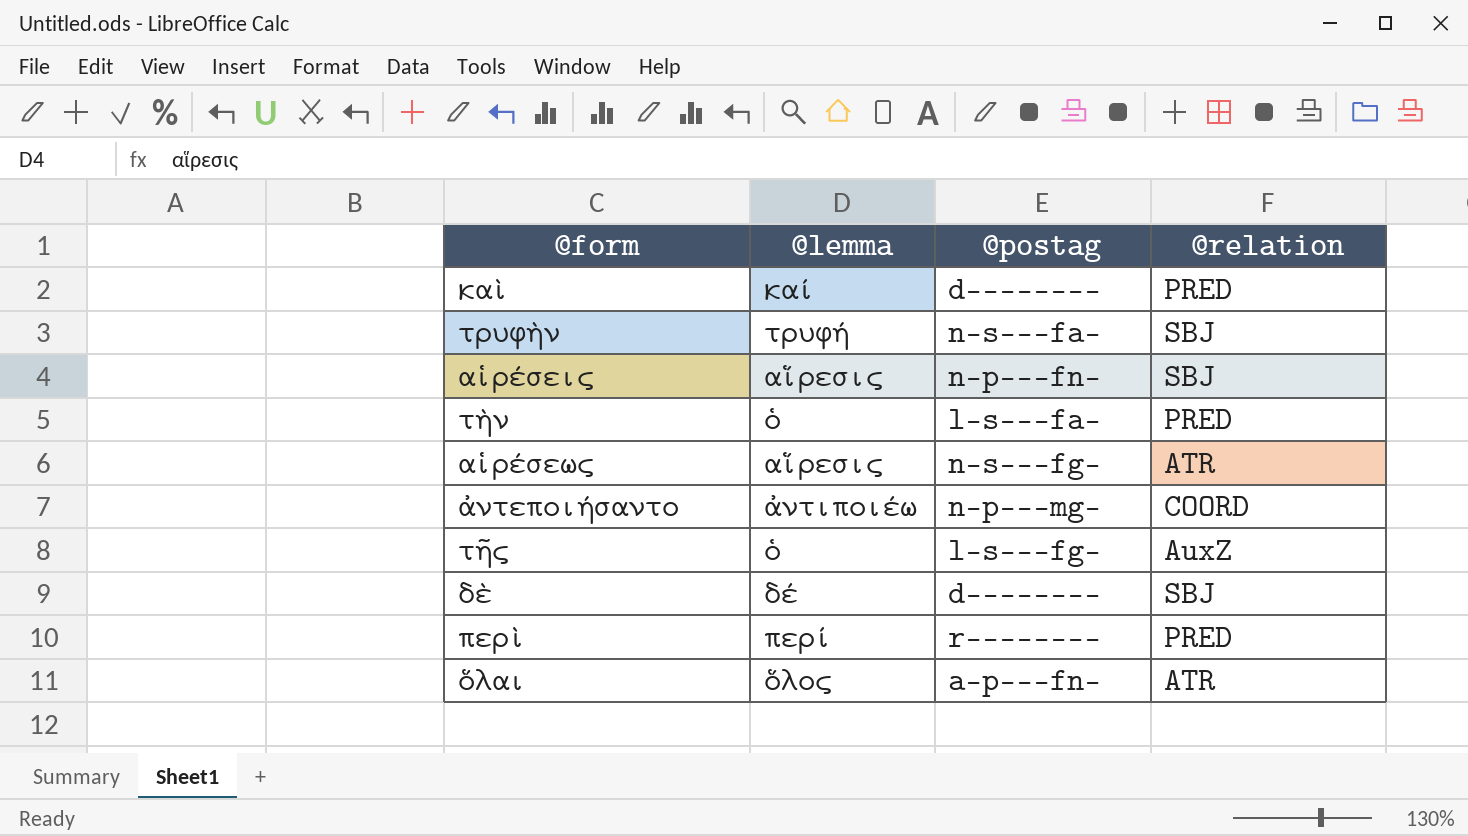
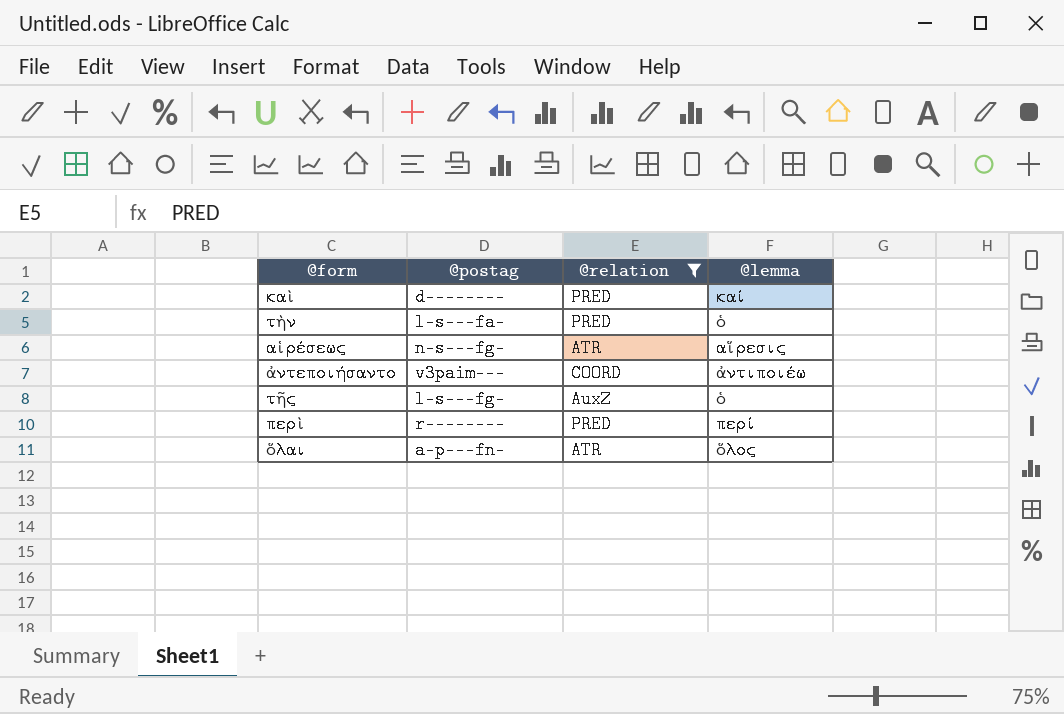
filter: none -> @relation != SBJ
column @lemma | position: 2 -> 4
ἀντεποιήσαντο | @postag: n-p---mg- -> v3paim---

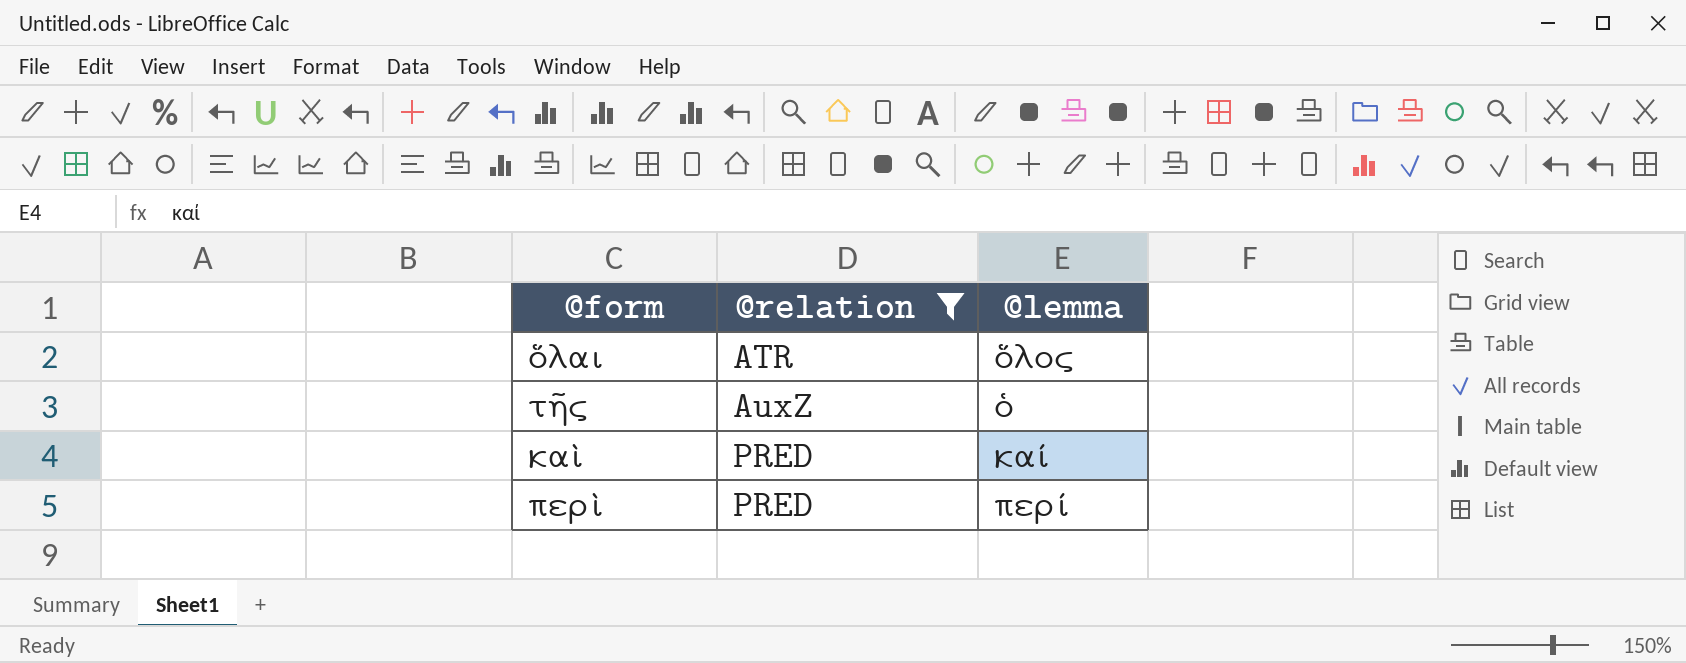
row order: none -> @relation ascending
column @postag | position: 2 -> none
row τὴν: l-s---fa- | PRED | ὁ -> none
row αἱρέσεως: n-s---fg- | ATR | αἵρεσις -> none
row ἀντεποιήσαντο: v3paim--- | COORD | ἀντιποιέω -> none

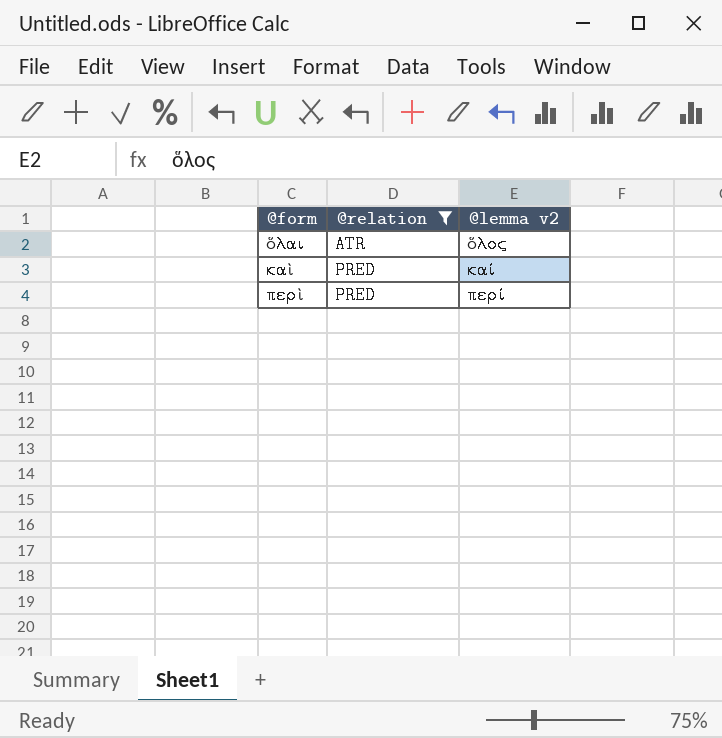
column name: @lemma -> @lemma v2
row τῆς: AuxZ | ὁ -> none

